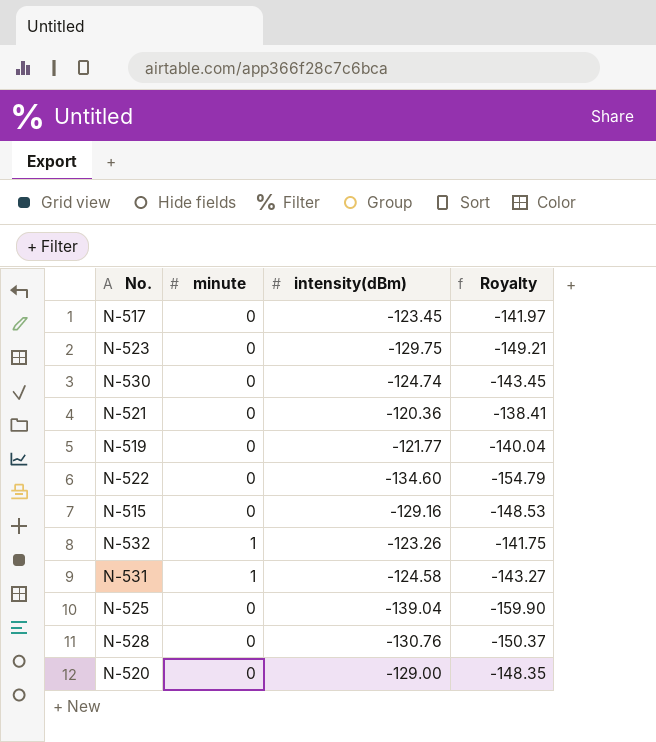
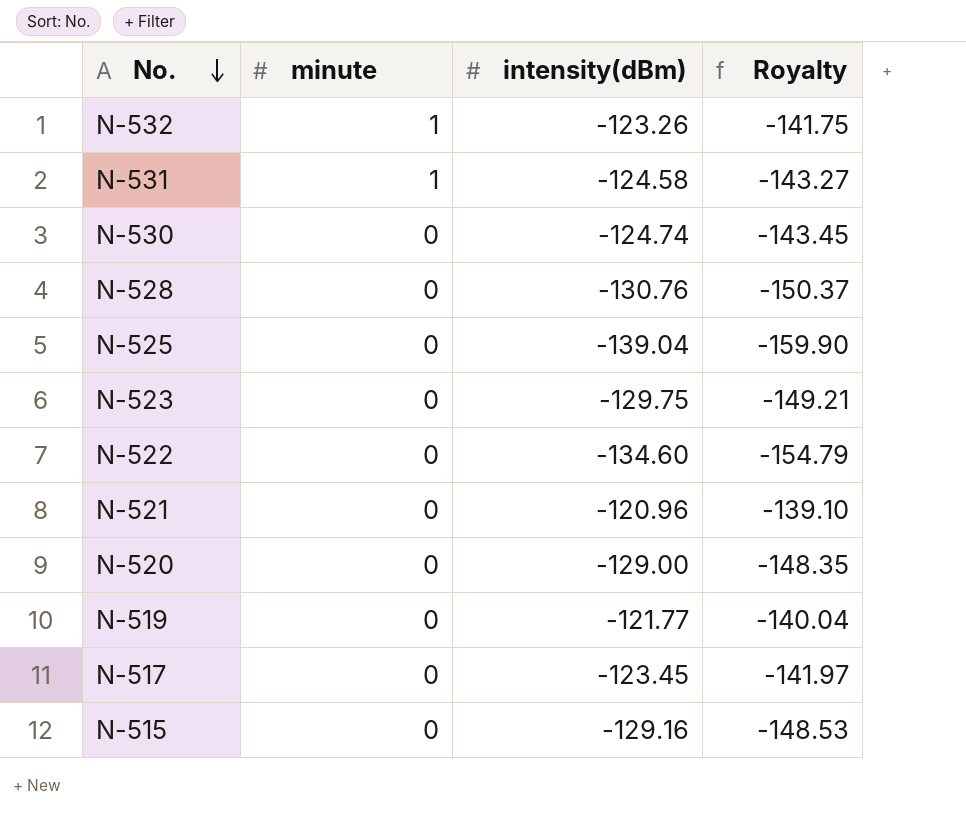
row order: none -> No. descending
N-521 | intensity(dBm): -120.36 -> -120.96
N-521 | Royalty: -138.41 -> -139.10

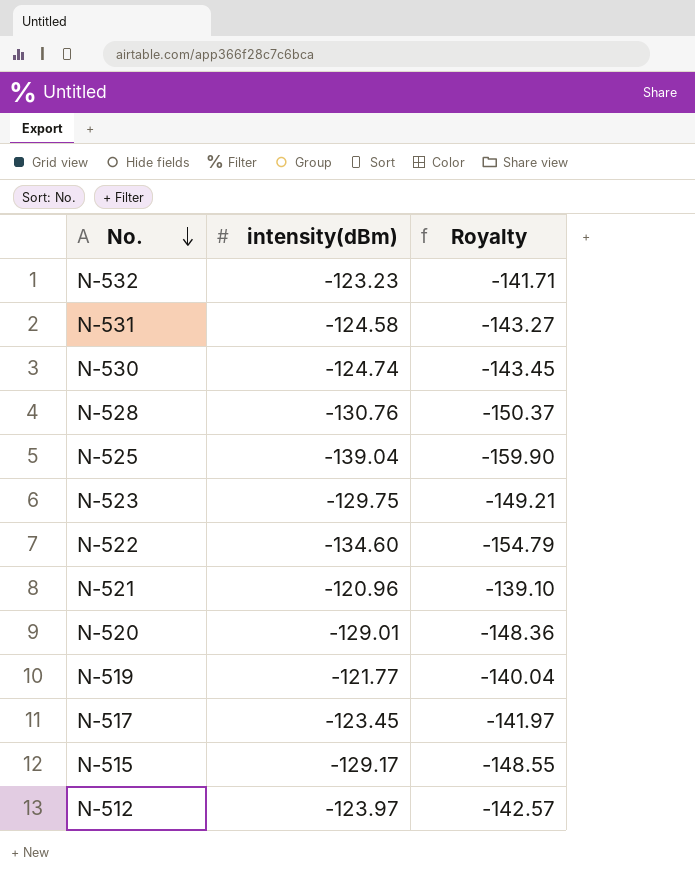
column minute | position: 2 -> none
N-532 | intensity(dBm): -123.26 -> -123.23
N-532 | Royalty: -141.75 -> -141.71
N-520 | intensity(dBm): -129.00 -> -129.01
N-520 | Royalty: -148.35 -> -148.36
N-515 | intensity(dBm): -129.16 -> -129.17
N-515 | Royalty: -148.53 -> -148.55
row N-512: none -> -123.97 | -142.57

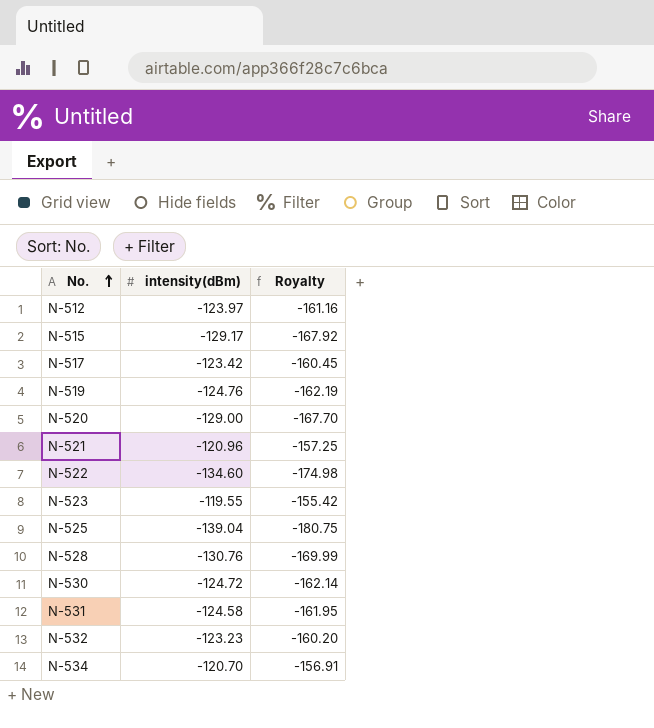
row order: No. descending -> No. ascending
column Royalty | formula: [intensity(dBm)] * 1.15 -> [intensity(dBm)] * 1.3
N-517 | intensity(dBm): -123.45 -> -123.42
N-519 | intensity(dBm): -121.77 -> -124.76
N-520 | intensity(dBm): -129.01 -> -129.00
N-523 | intensity(dBm): -129.75 -> -119.55
N-530 | intensity(dBm): -124.74 -> -124.72
row N-534: none -> -120.70 | -156.91

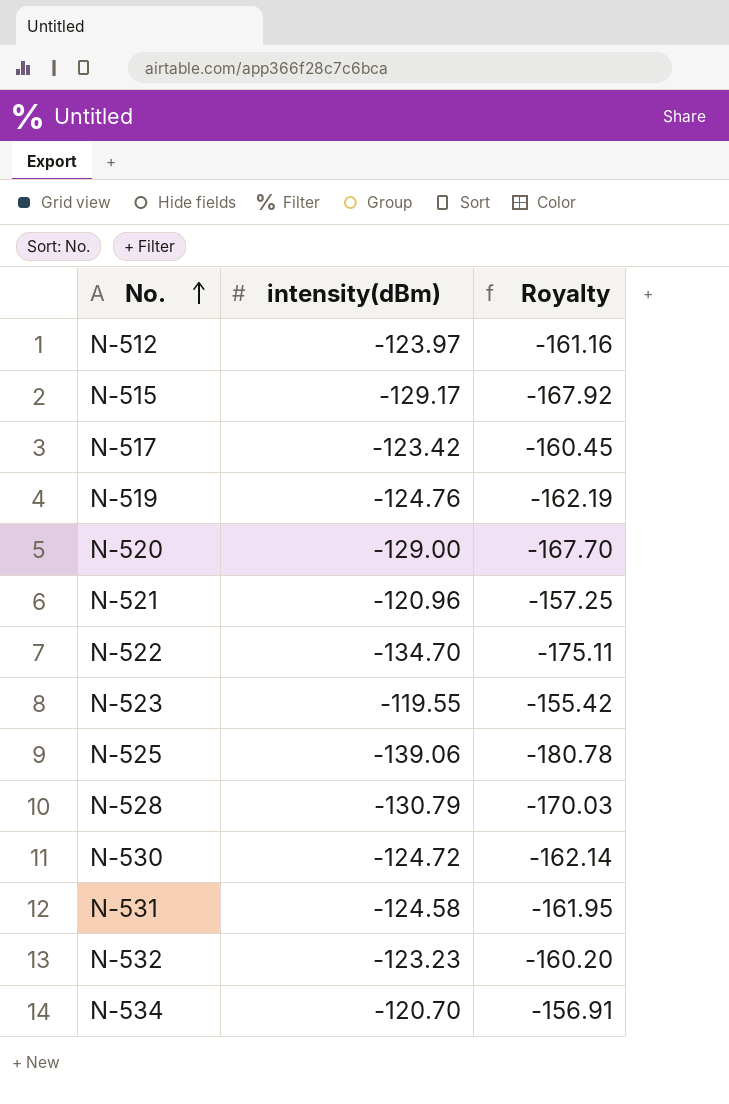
N-522 | intensity(dBm): -134.60 -> -134.70
N-522 | Royalty: -174.98 -> -175.11
N-525 | intensity(dBm): -139.04 -> -139.06
N-525 | Royalty: -180.75 -> -180.78
N-528 | intensity(dBm): -130.76 -> -130.79
N-528 | Royalty: -169.99 -> -170.03

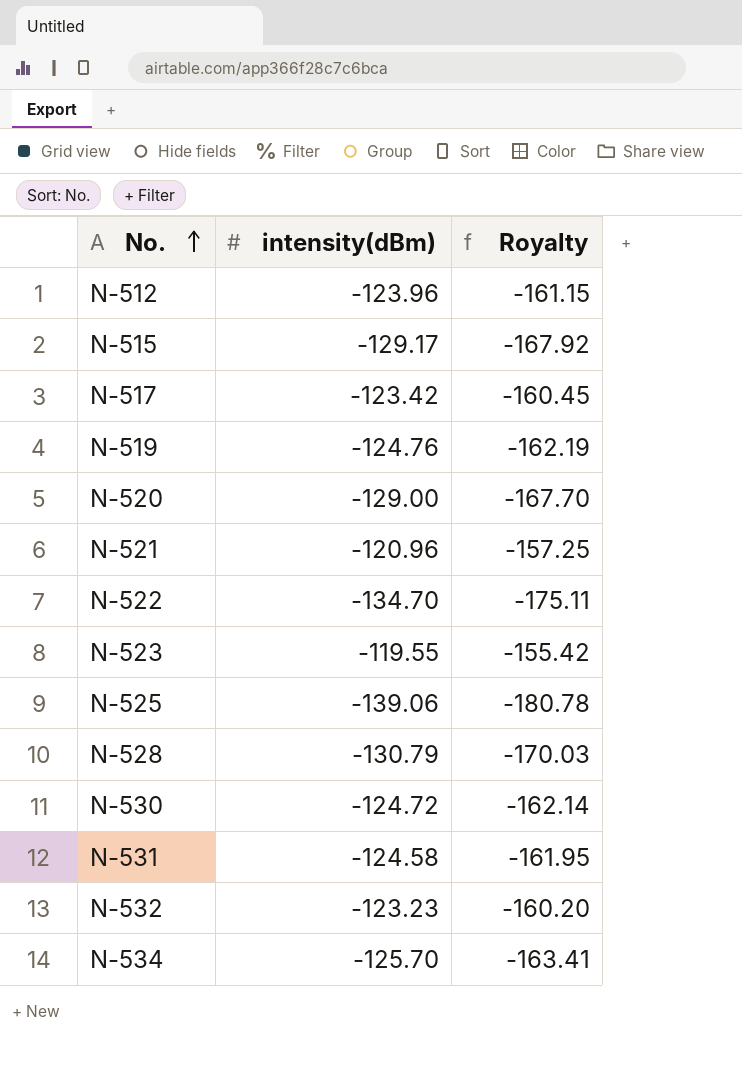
N-512 | intensity(dBm): -123.97 -> -123.96
N-512 | Royalty: -161.16 -> -161.15
N-534 | intensity(dBm): -120.70 -> -125.70
N-534 | Royalty: -156.91 -> -163.41

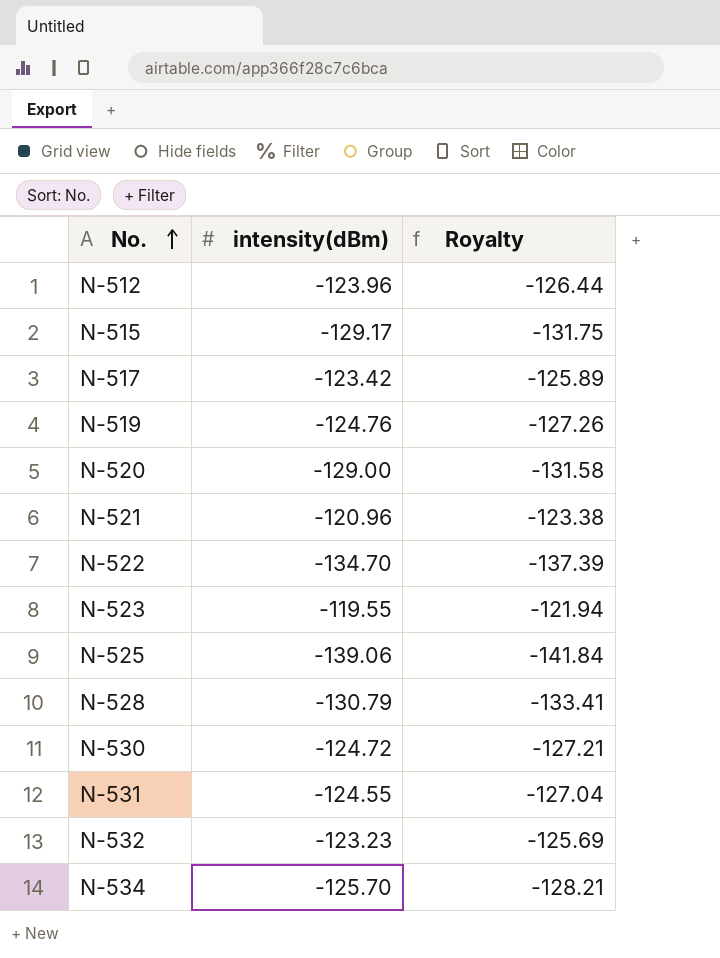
column Royalty | formula: [intensity(dBm)] * 1.3 -> [intensity(dBm)] * 1.02
N-531 | intensity(dBm): -124.58 -> -124.55

